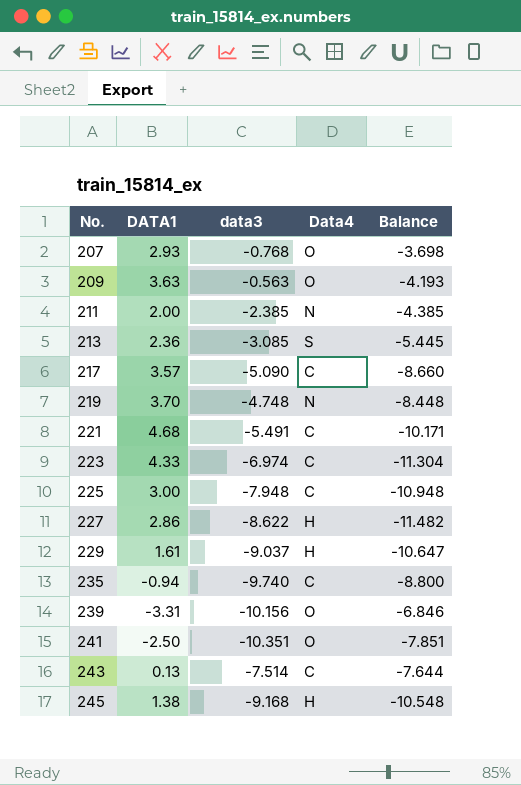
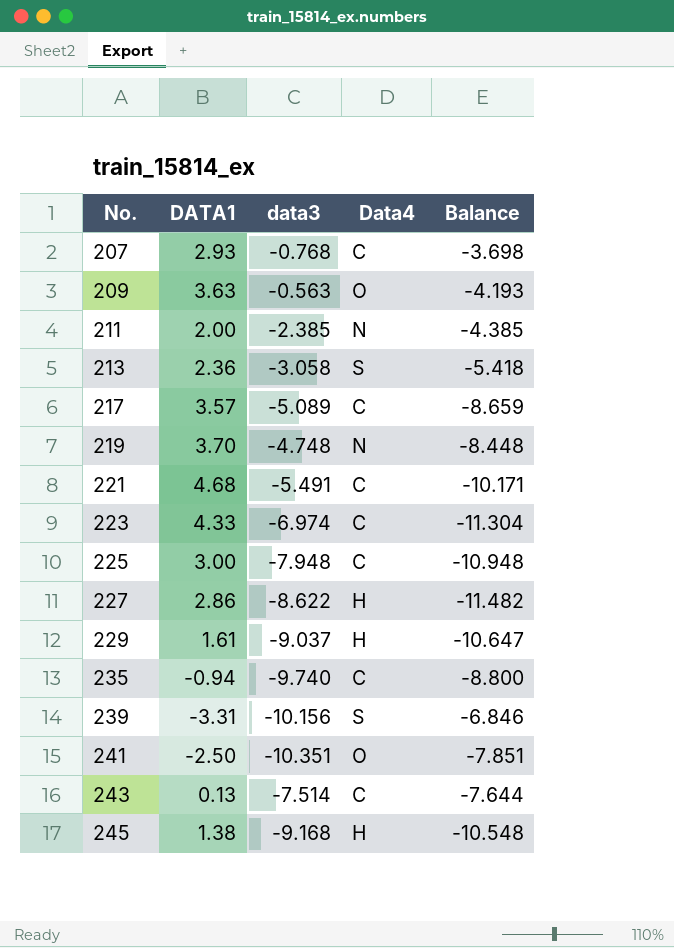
207 | Data4: O -> C
213 | data3: -3.085 -> -3.058
213 | Balance: -5.445 -> -5.418
217 | data3: -5.090 -> -5.089
217 | Balance: -8.660 -> -8.659
239 | Data4: O -> S

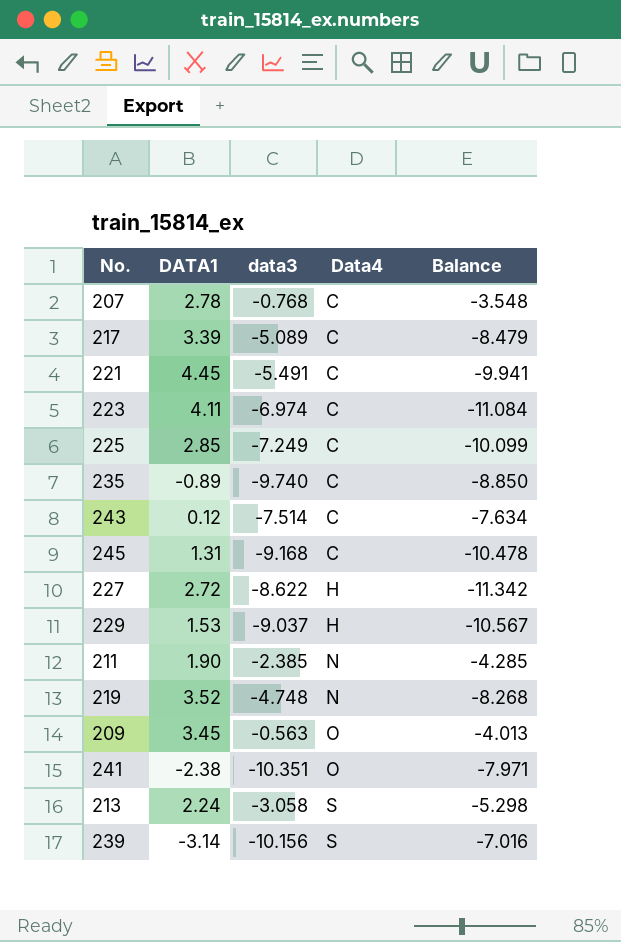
row order: No. ascending -> Data4 ascending
207 | DATA1: 2.93 -> 2.78
207 | Balance: -3.698 -> -3.548
217 | DATA1: 3.57 -> 3.39
217 | Balance: -8.659 -> -8.479
221 | DATA1: 4.68 -> 4.45
221 | Balance: -10.171 -> -9.941
223 | DATA1: 4.33 -> 4.11
223 | Balance: -11.304 -> -11.084
225 | DATA1: 3.00 -> 2.85
225 | data3: -7.948 -> -7.249
225 | Balance: -10.948 -> -10.099
235 | DATA1: -0.94 -> -0.89
235 | Balance: -8.800 -> -8.850
243 | DATA1: 0.13 -> 0.12
243 | Balance: -7.644 -> -7.634
245 | DATA1: 1.38 -> 1.31
245 | Data4: H -> C
245 | Balance: -10.548 -> -10.478
227 | DATA1: 2.86 -> 2.72
227 | Balance: -11.482 -> -11.342
229 | DATA1: 1.61 -> 1.53
229 | Balance: -10.647 -> -10.567
211 | DATA1: 2.00 -> 1.90
211 | Balance: -4.385 -> -4.285
219 | DATA1: 3.70 -> 3.52
219 | Balance: -8.448 -> -8.268
209 | DATA1: 3.63 -> 3.45
209 | Balance: -4.193 -> -4.013
241 | DATA1: -2.50 -> -2.38
241 | Balance: -7.851 -> -7.971
213 | DATA1: 2.36 -> 2.24
213 | Balance: -5.418 -> -5.298
239 | DATA1: -3.31 -> -3.14
239 | Balance: -6.846 -> -7.016

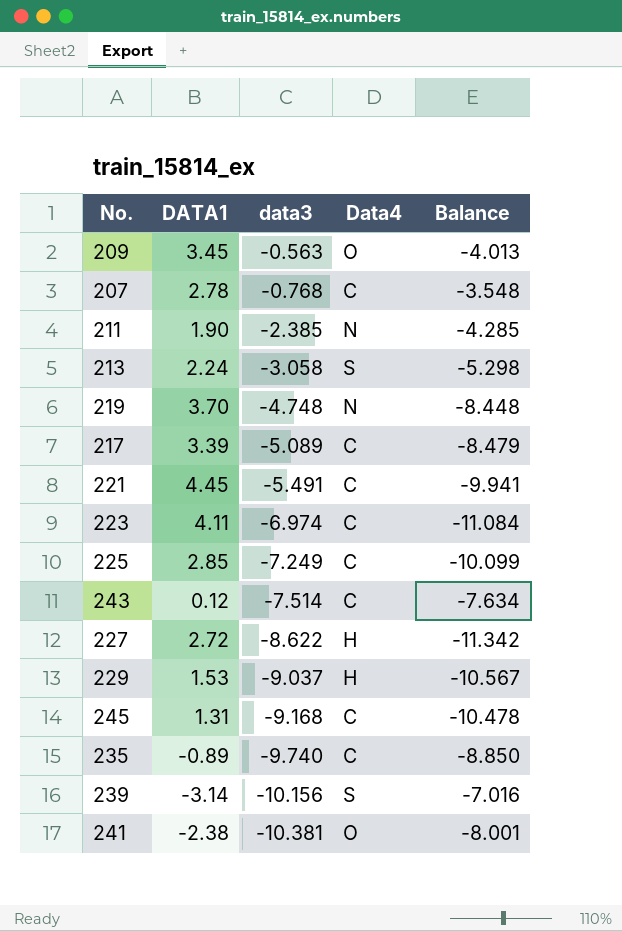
row order: Data4 ascending -> data3 descending
219 | DATA1: 3.52 -> 3.70
219 | Balance: -8.268 -> -8.448
241 | data3: -10.351 -> -10.381
241 | Balance: -7.971 -> -8.001

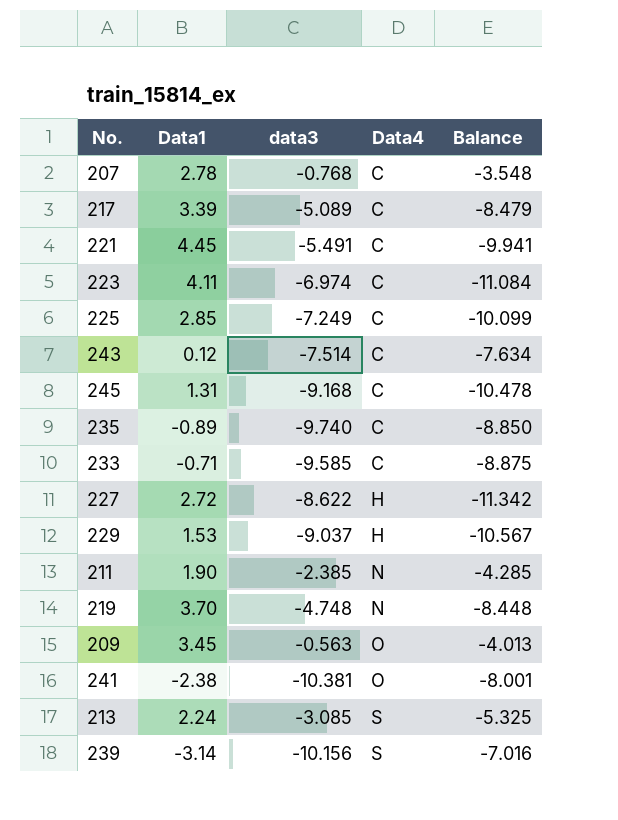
row order: data3 descending -> Data4 ascending
column name: DATA1 -> Data1
row 233: none -> -0.71 | -9.585 | C | -8.875
213 | data3: -3.058 -> -3.085
213 | Balance: -5.298 -> -5.325

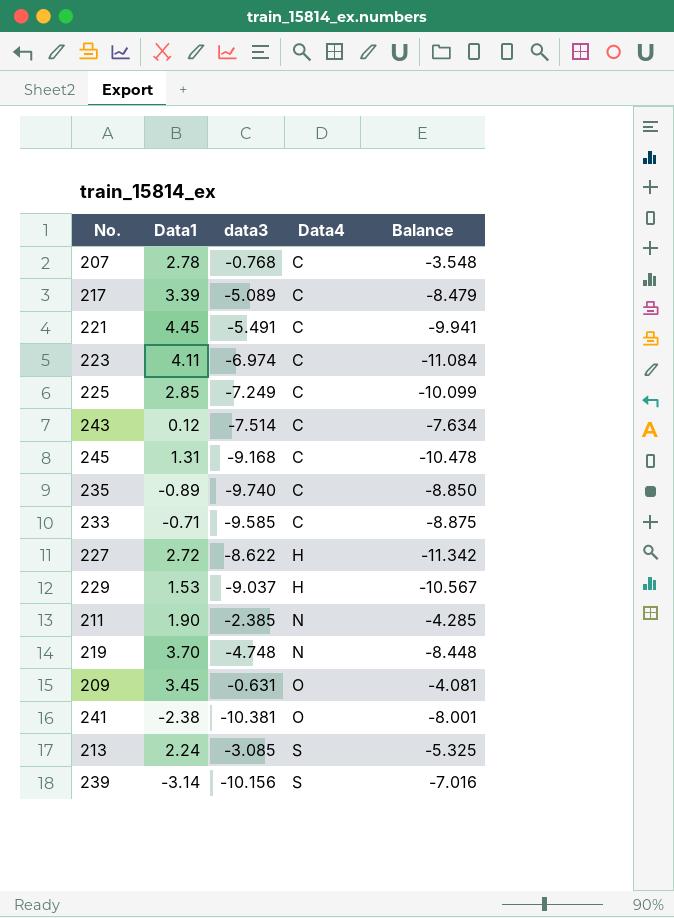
209 | data3: -0.563 -> -0.631
209 | Balance: -4.013 -> -4.081

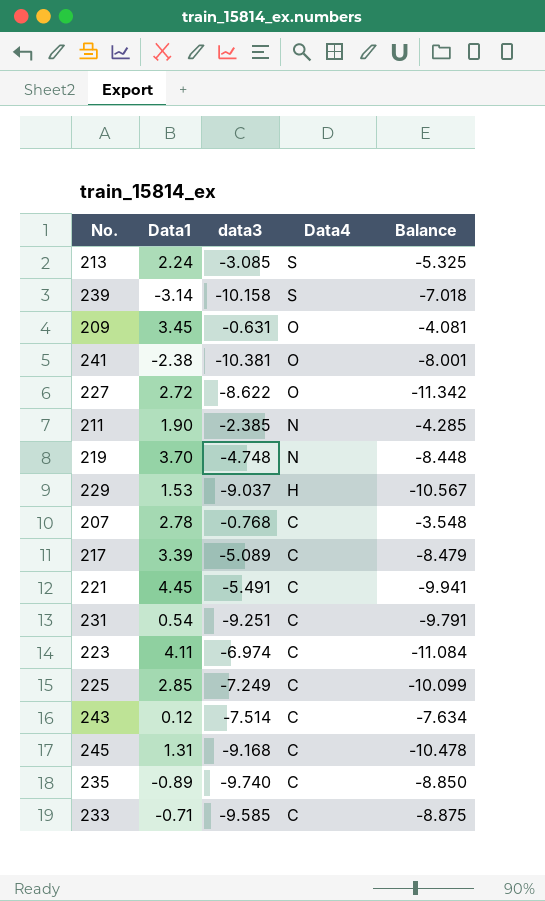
row order: Data4 ascending -> Data4 descending
239 | data3: -10.156 -> -10.158
239 | Balance: -7.016 -> -7.018
227 | Data4: H -> O
row 231: none -> 0.54 | -9.251 | C | -9.791

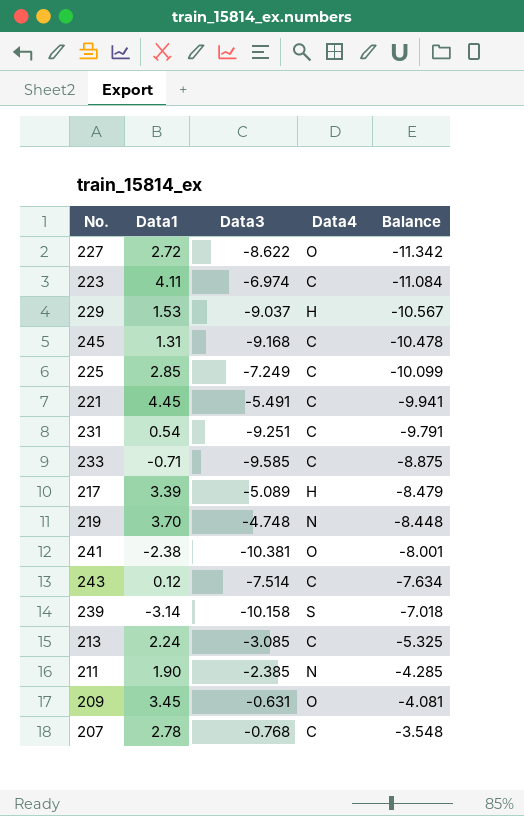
row order: Data4 descending -> Balance ascending
column name: data3 -> Data3
row 235: -0.89 | -9.740 | C | -8.850 -> none
217 | Data4: C -> H
213 | Data4: S -> C

